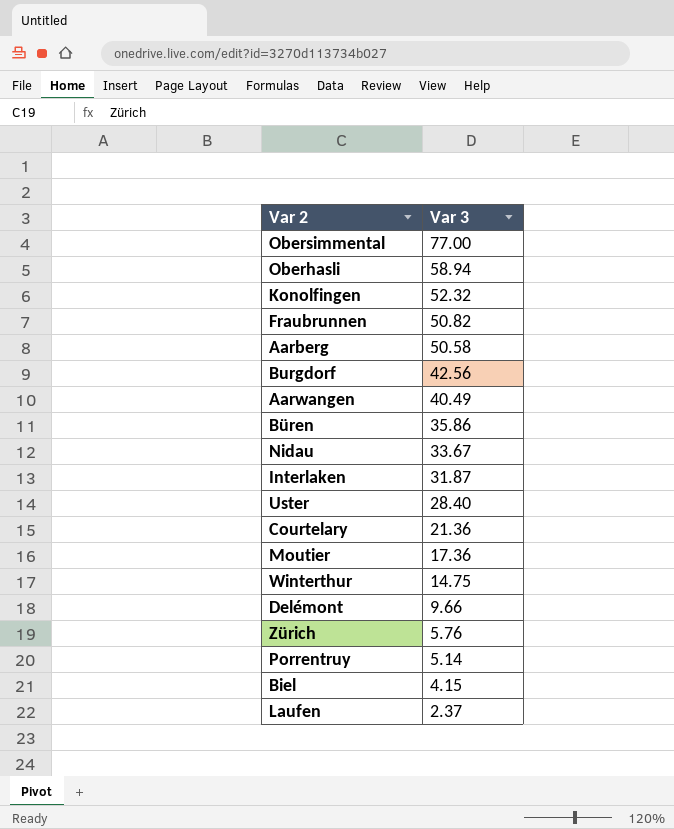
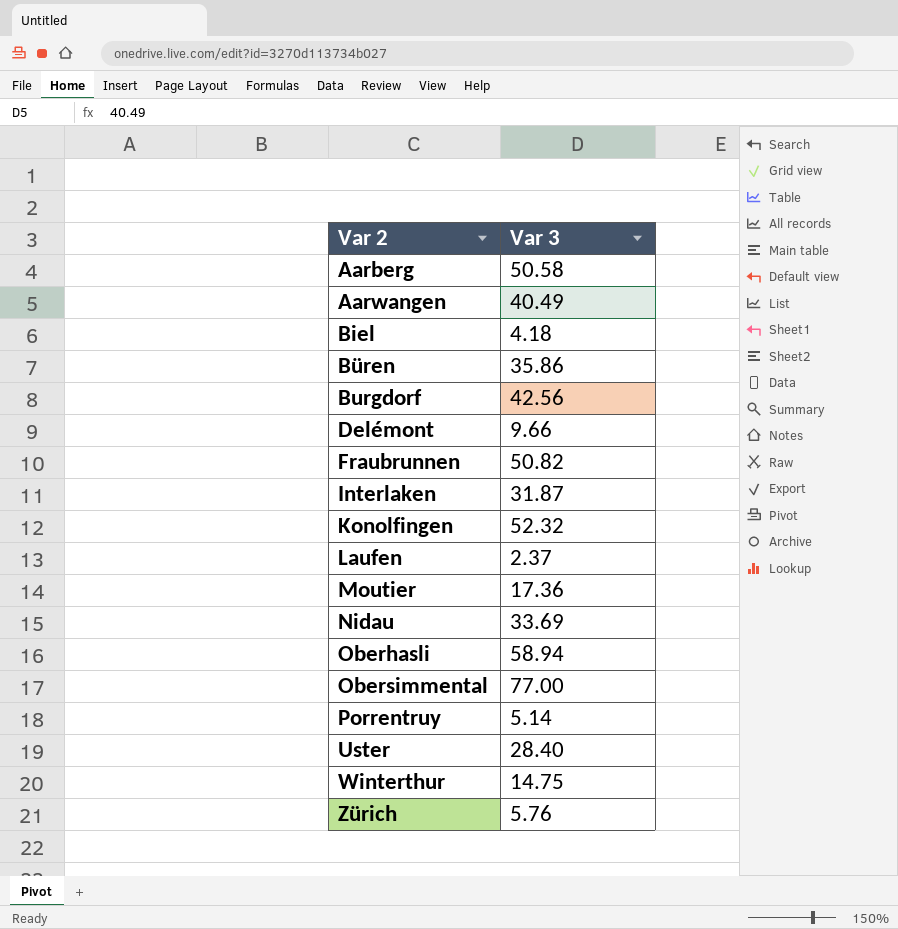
row order: Var 3 descending -> Var 2 ascending
row Courtelary: 21.36 -> none
Biel | Var 3: 4.15 -> 4.18
Nidau | Var 3: 33.67 -> 33.69

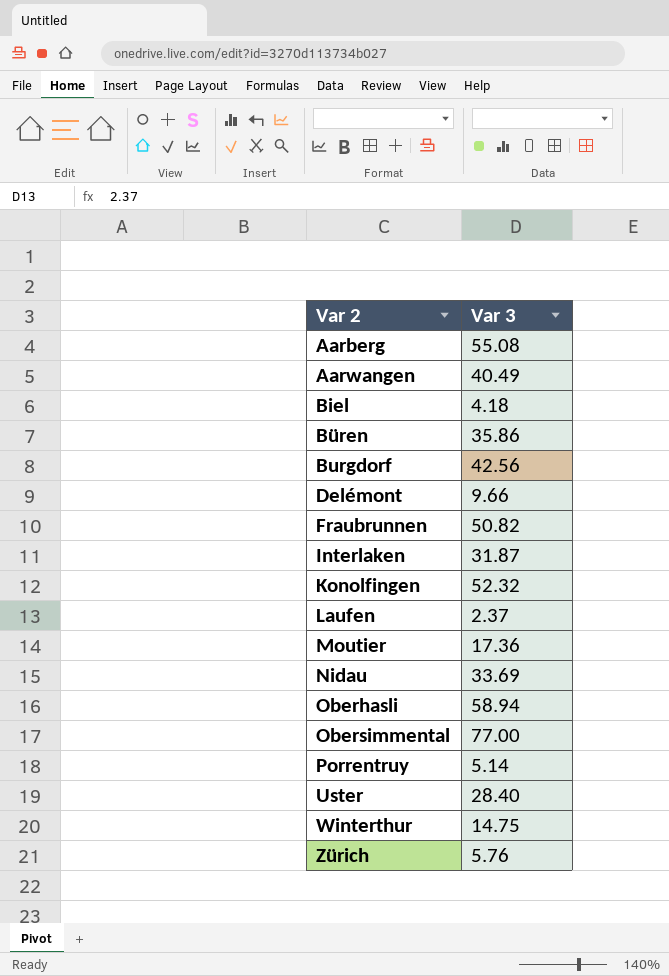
Aarberg | Var 3: 50.58 -> 55.08

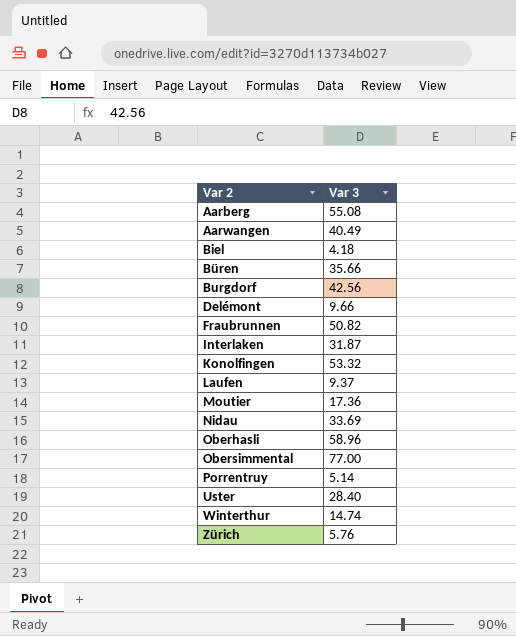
Büren | Var 3: 35.86 -> 35.66
Konolfingen | Var 3: 52.32 -> 53.32
Laufen | Var 3: 2.37 -> 9.37
Oberhasli | Var 3: 58.94 -> 58.96
Winterthur | Var 3: 14.75 -> 14.74

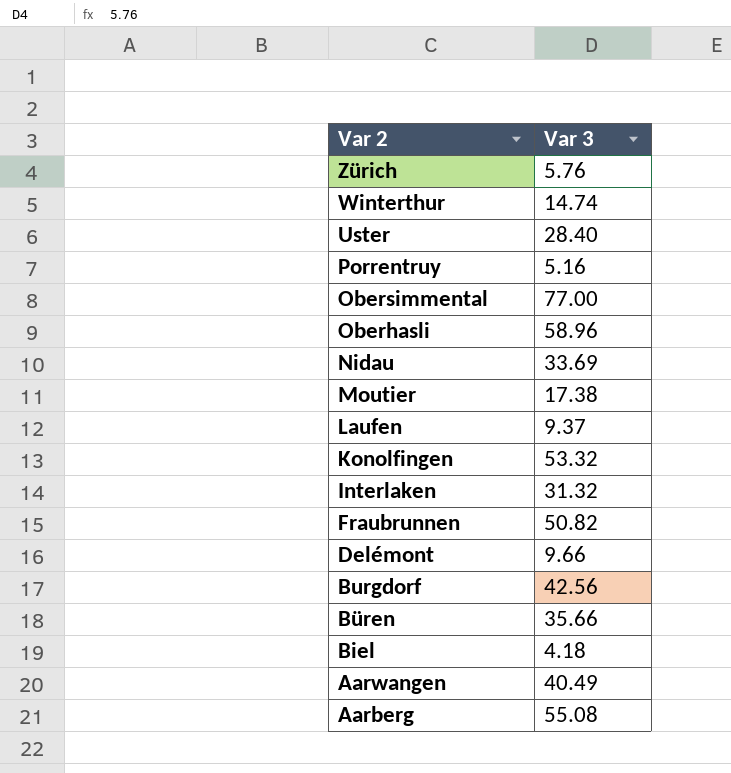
row order: Var 2 ascending -> Var 2 descending
Porrentruy | Var 3: 5.14 -> 5.16
Moutier | Var 3: 17.36 -> 17.38
Interlaken | Var 3: 31.87 -> 31.32

